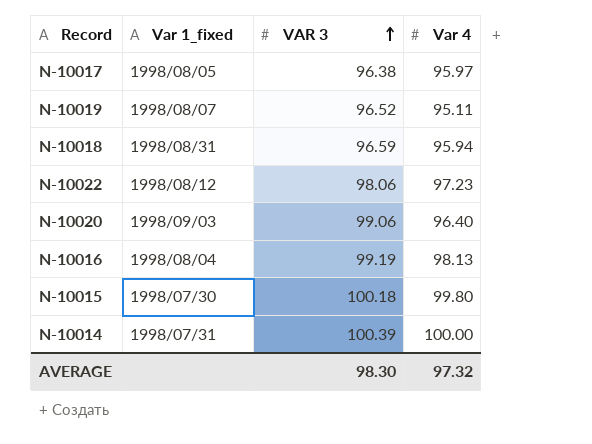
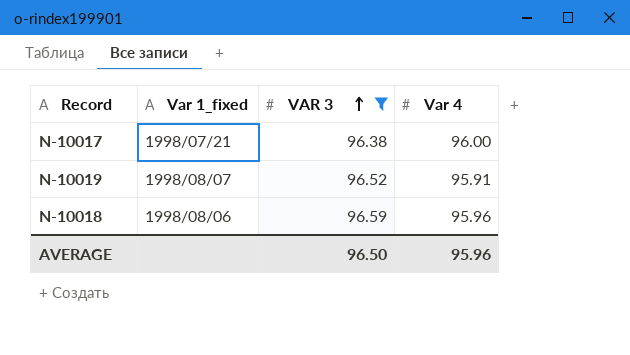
filter: none -> VAR 3 <= 96.59
N-10017 | Var 1_fixed: 1998/08/05 -> 1998/07/21
N-10017 | Var 4: 95.97 -> 96.00
N-10019 | Var 4: 95.11 -> 95.91
N-10018 | Var 1_fixed: 1998/08/31 -> 1998/08/06
N-10018 | Var 4: 95.94 -> 95.96
AVERAGE | VAR 3: 98.30 -> 96.50
AVERAGE | Var 4: 97.32 -> 95.96

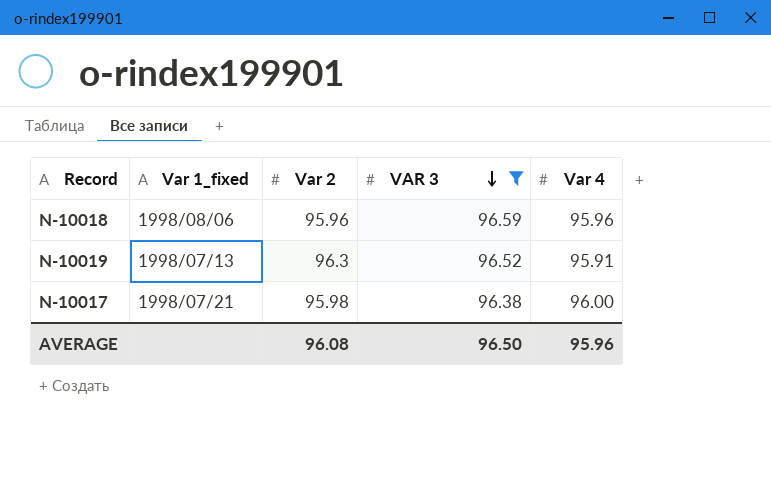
row order: VAR 3 ascending -> VAR 3 descending
column Var 2 | position: none -> 3
N-10019 | Var 1_fixed: 1998/08/07 -> 1998/07/13

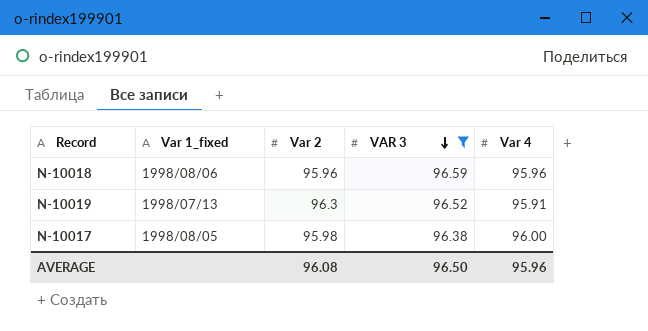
N-10017 | Var 1_fixed: 1998/07/21 -> 1998/08/05

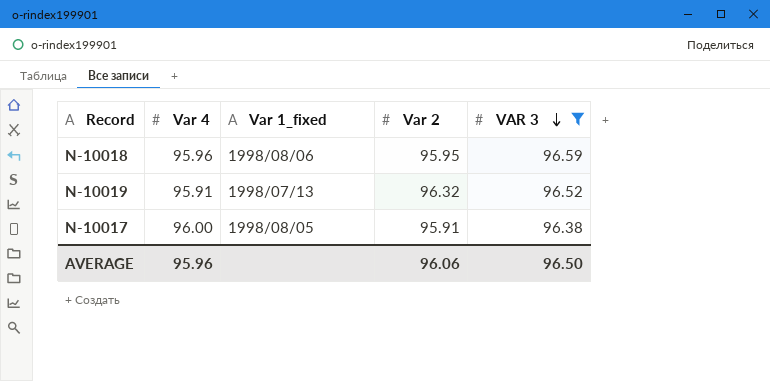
column Var 4 | position: 5 -> 2
N-10018 | Var 2: 95.96 -> 95.95
N-10019 | Var 2: 96.3 -> 96.32
N-10017 | Var 2: 95.98 -> 95.91
AVERAGE | Var 2: 96.08 -> 96.06

